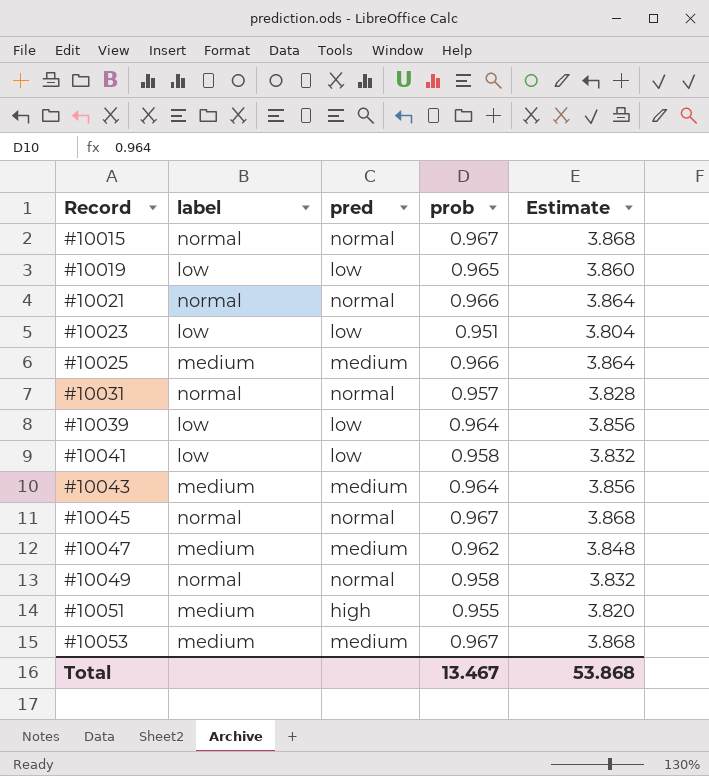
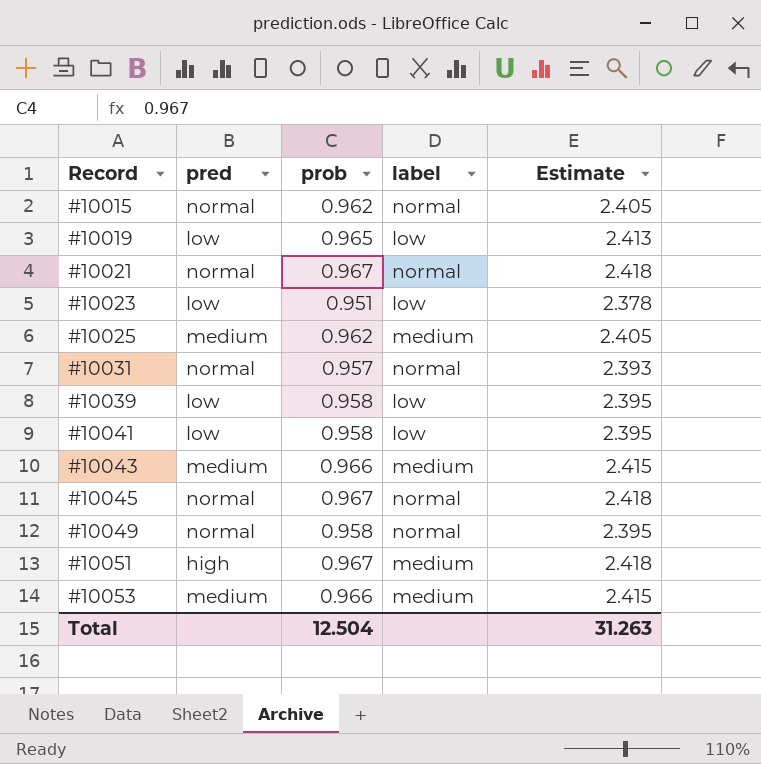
column label | position: 2 -> 4
column Estimate | formula: [prob] * 4 -> [prob] * 2.5
row #10047: medium | medium | 0.962 | 3.848 -> none
#10015 | prob: 0.967 -> 0.962
#10021 | prob: 0.966 -> 0.967
#10025 | prob: 0.966 -> 0.962
#10039 | prob: 0.964 -> 0.958
#10043 | prob: 0.964 -> 0.966
#10051 | prob: 0.955 -> 0.967
#10053 | prob: 0.967 -> 0.966
Total | prob: 13.467 -> 12.504
Total | Estimate: 53.868 -> 31.263

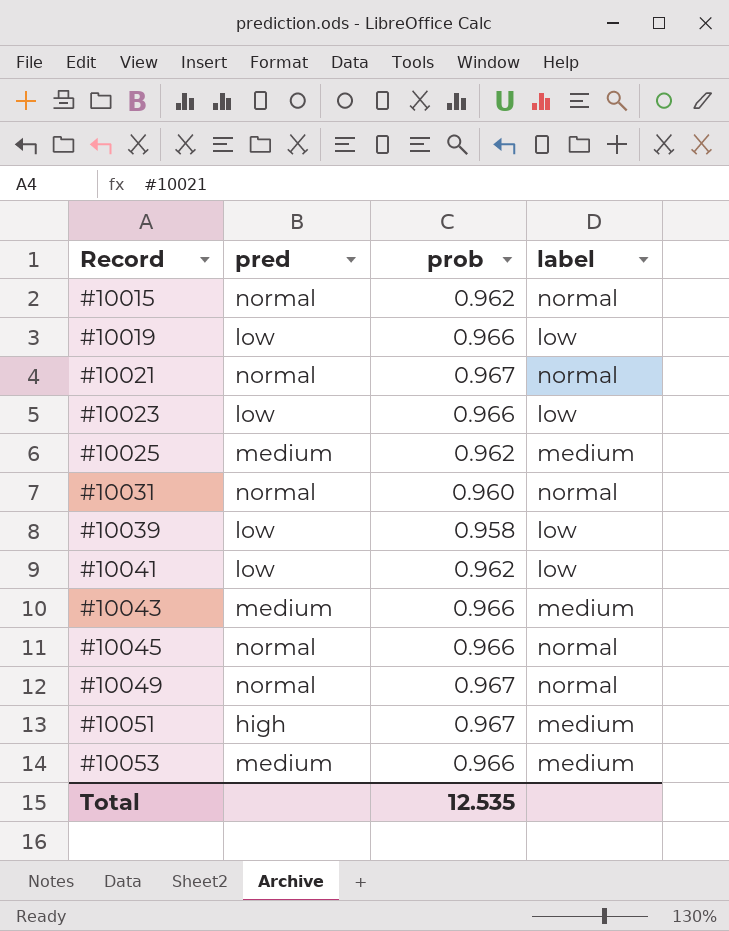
column Estimate | formula: [prob] * 2.5 -> none
#10019 | prob: 0.965 -> 0.966
#10023 | prob: 0.951 -> 0.966
#10031 | prob: 0.957 -> 0.960
#10041 | prob: 0.958 -> 0.962
#10045 | prob: 0.967 -> 0.966
#10049 | prob: 0.958 -> 0.967
Total | prob: 12.504 -> 12.535

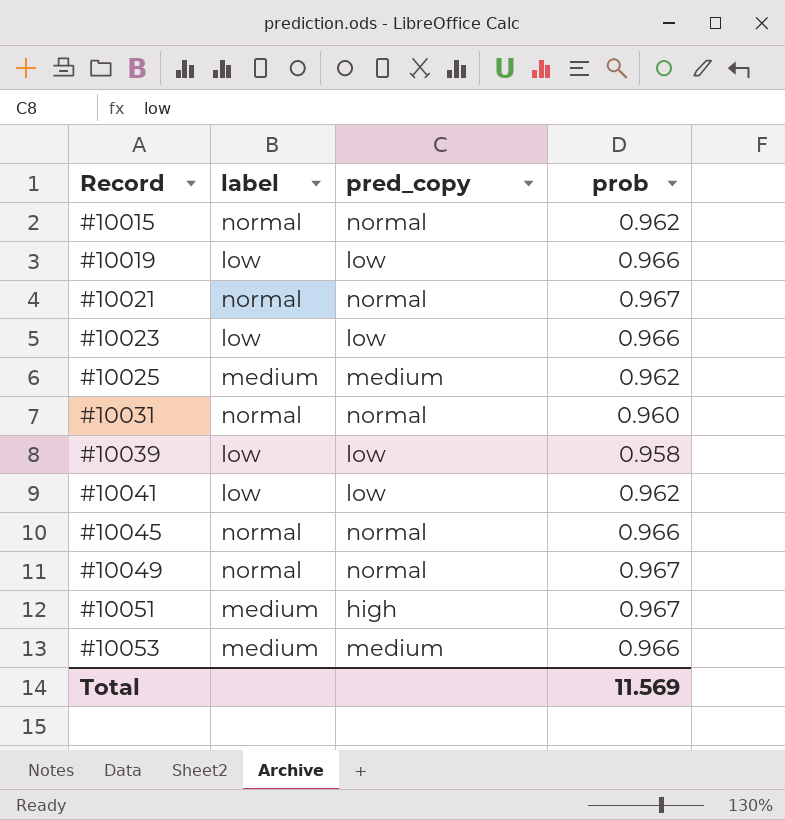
column label | position: 4 -> 2
column name: pred -> pred_copy
row #10043: medium | 0.966 | medium -> none
Total | prob: 12.535 -> 11.569

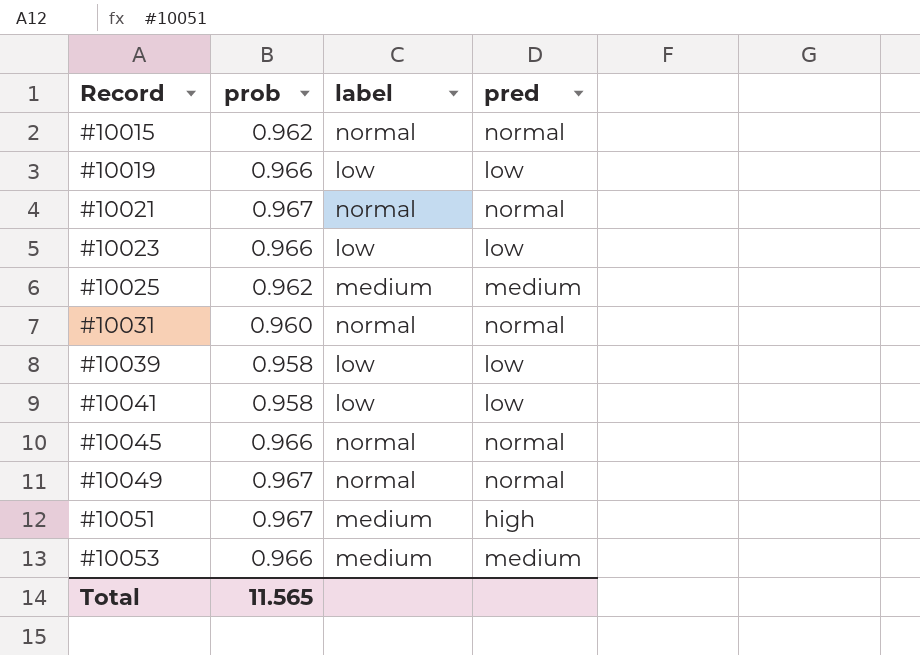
column prob | position: 4 -> 2
column name: pred_copy -> pred
#10041 | prob: 0.962 -> 0.958
Total | prob: 11.569 -> 11.565

